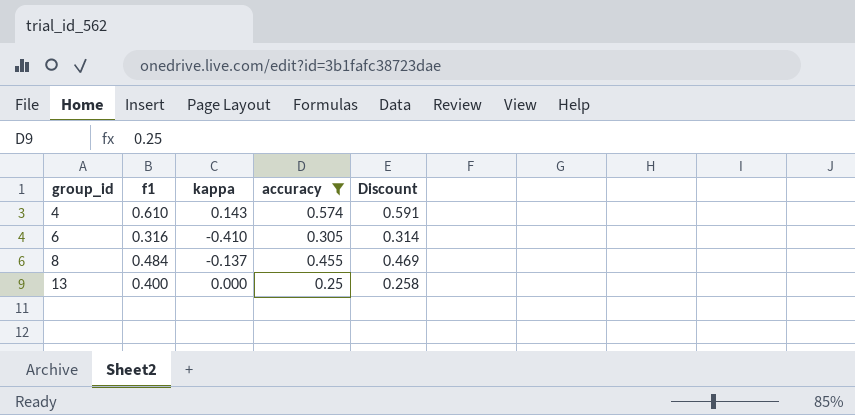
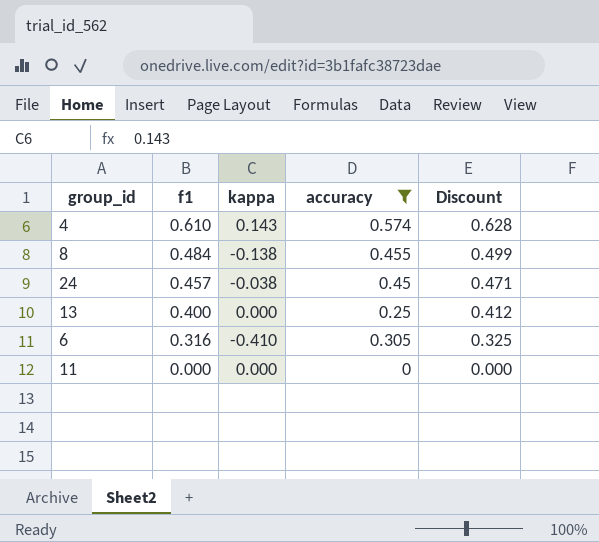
row order: group_id ascending -> f1 descending
column Discount | formula: [accuracy] * 1.03 -> [f1] * 1.03
8 | kappa: -0.137 -> -0.138
row 24: none -> 0.457 | -0.038 | 0.45 | 0.471
row 11: none -> 0.000 | 0.000 | 0 | 0.000

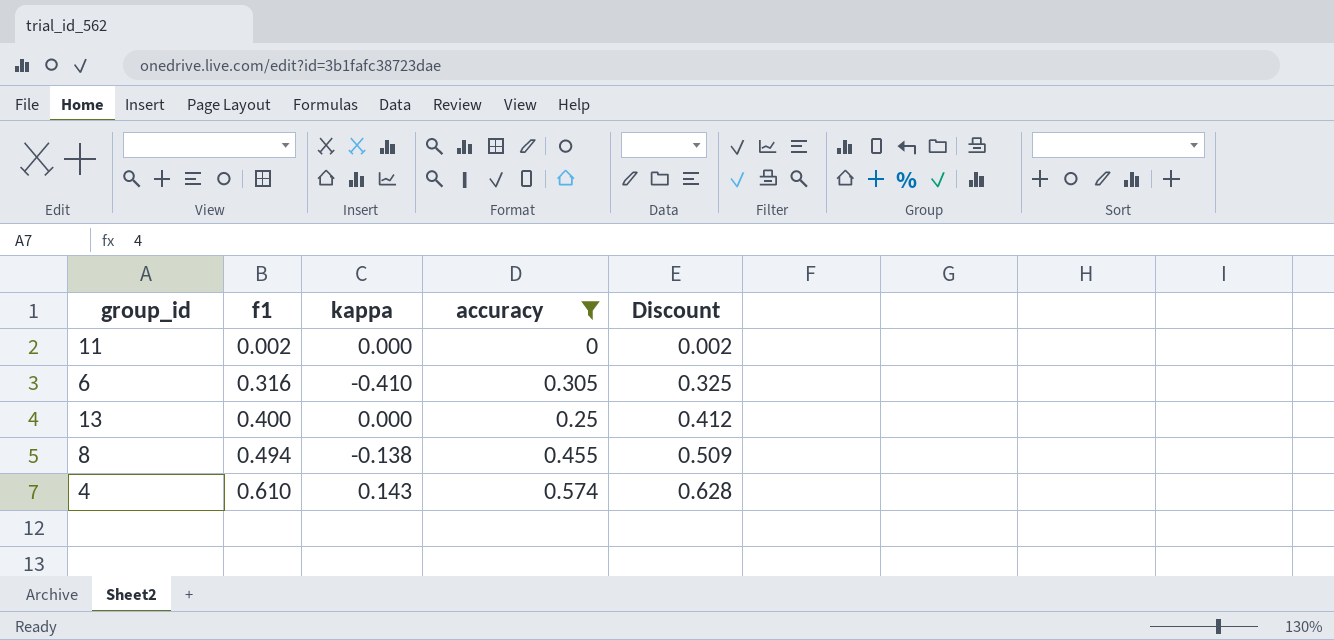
row order: f1 descending -> f1 ascending
row 24: 0.457 | -0.038 | 0.45 | 0.471 -> none
11 | f1: 0.000 -> 0.002
11 | Discount: 0.000 -> 0.002
8 | f1: 0.484 -> 0.494
8 | Discount: 0.499 -> 0.509

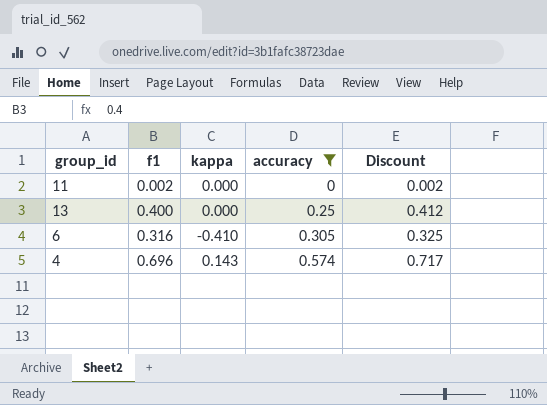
row order: f1 ascending -> accuracy ascending
row 8: 0.494 | -0.138 | 0.455 | 0.509 -> none
4 | f1: 0.610 -> 0.696
4 | Discount: 0.628 -> 0.717

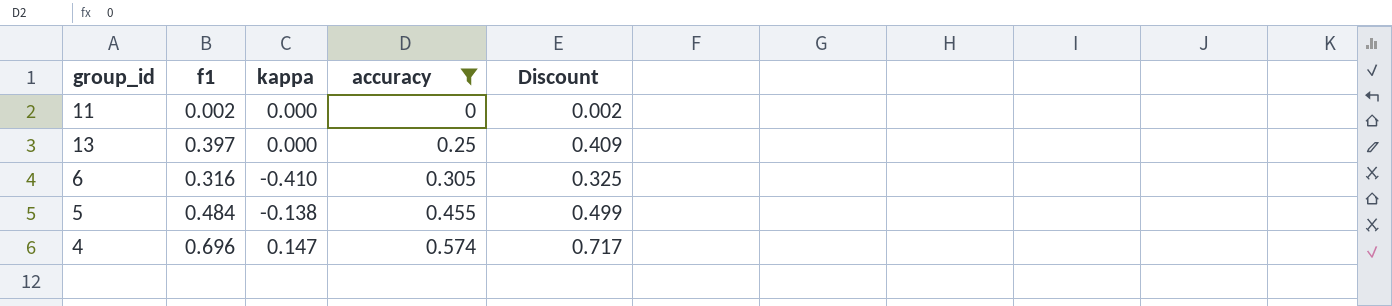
13 | f1: 0.400 -> 0.397
13 | Discount: 0.412 -> 0.409
row 5: none -> 0.484 | -0.138 | 0.455 | 0.499
4 | kappa: 0.143 -> 0.147

